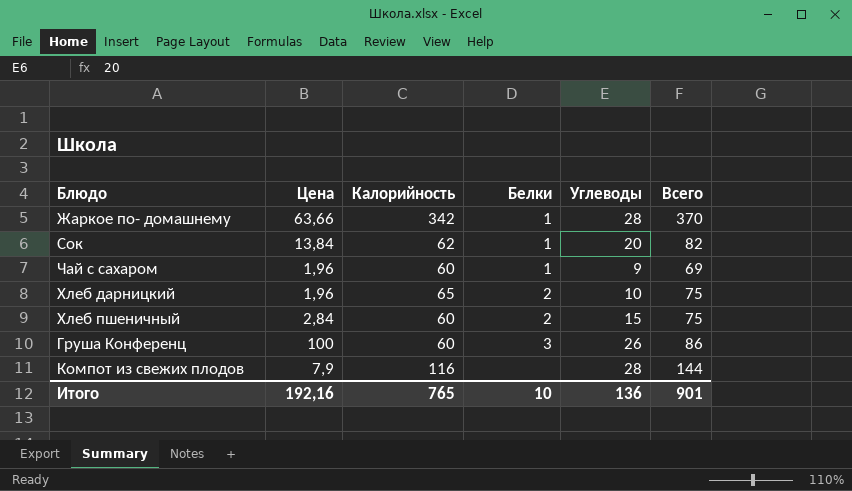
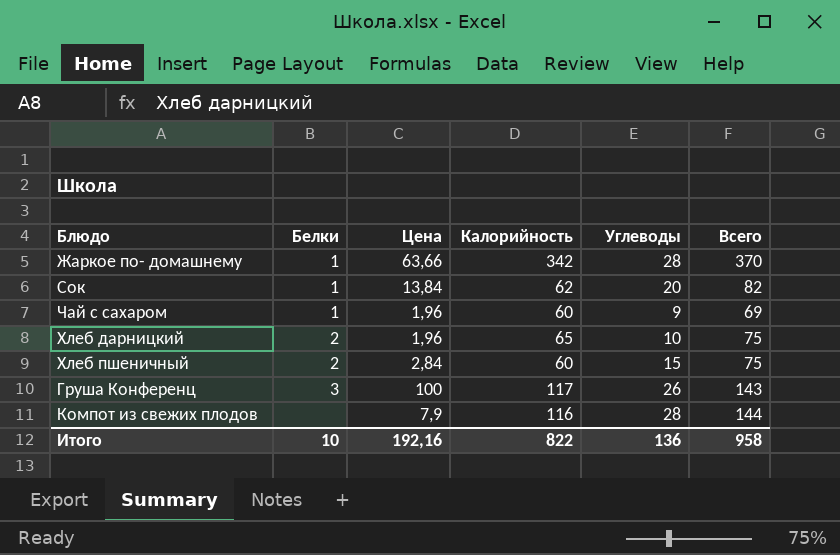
column Белки | position: 4 -> 2
Груша Конференц | Калорийность: 60 -> 117
Груша Конференц | Всего: 86 -> 143
Итого | Калорийность: 765 -> 822
Итого | Всего: 901 -> 958

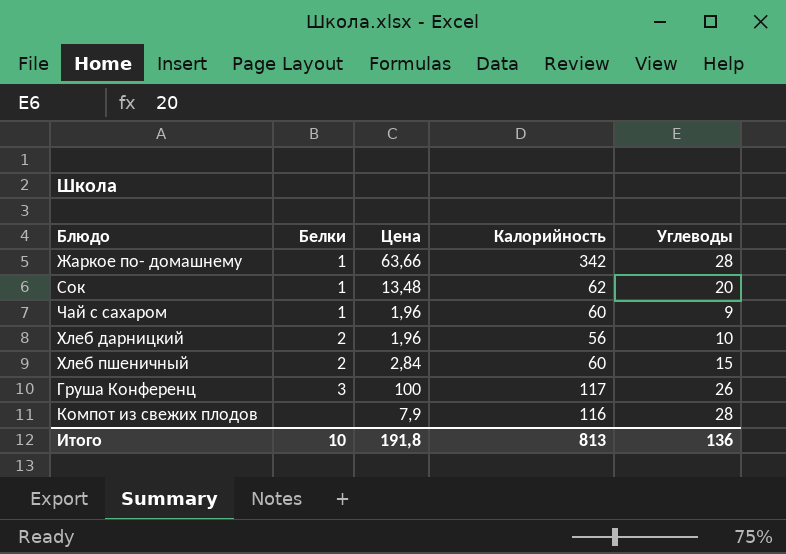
column Всего | formula: [Калорийность] + [Углеводы] -> none
Сок | Цена: 13,84 -> 13,48
Хлеб дарницкий | Калорийность: 65 -> 56
Итого | Цена: 192,16 -> 191,8
Итого | Калорийность: 822 -> 813

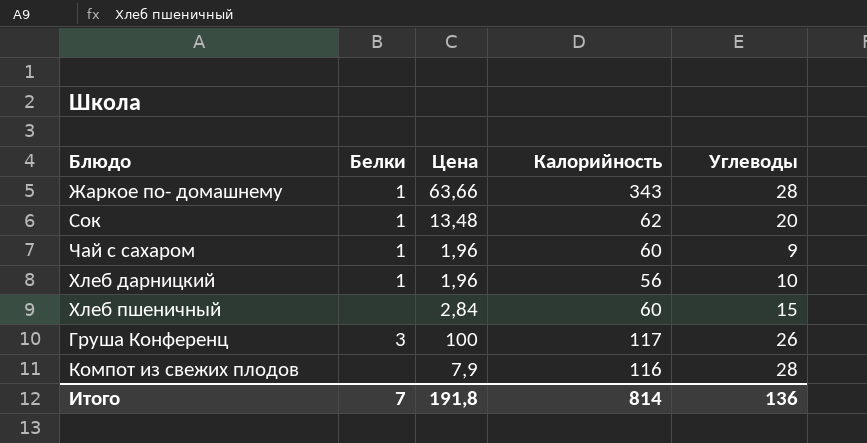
Жаркое по- домашнему | Калорийность: 342 -> 343
Хлеб дарницкий | Белки: 2 -> 1
Хлеб пшеничный | Белки: 2 -> none
Итого | Белки: 10 -> 7
Итого | Калорийность: 813 -> 814

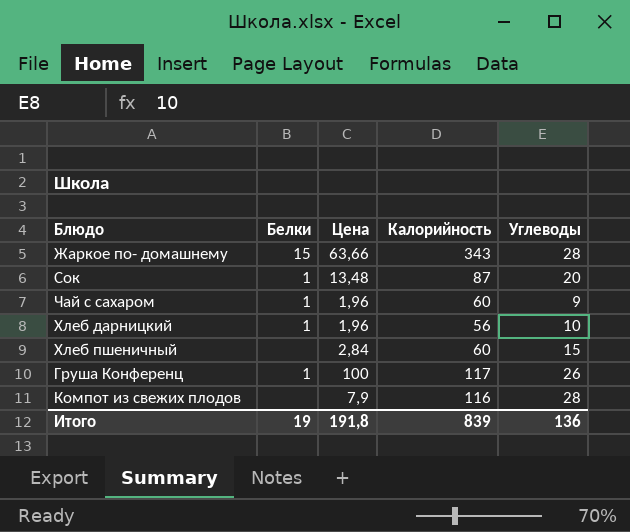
Жаркое по- домашнему | Белки: 1 -> 15
Сок | Калорийность: 62 -> 87
Груша Конференц | Белки: 3 -> 1
Итого | Белки: 7 -> 19
Итого | Калорийность: 814 -> 839

